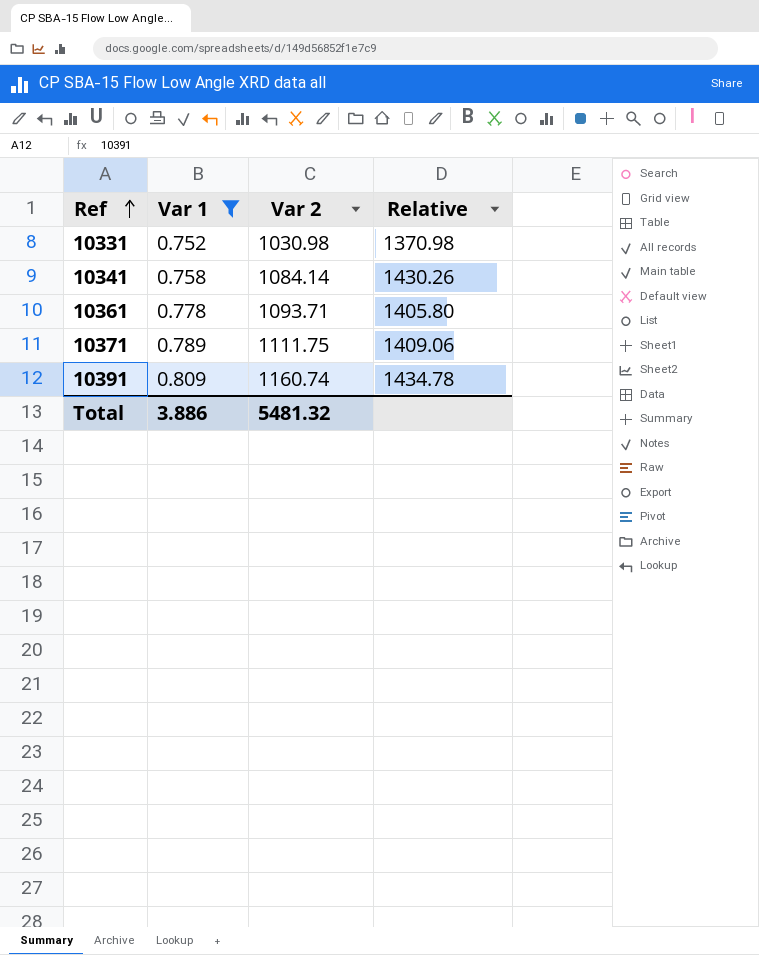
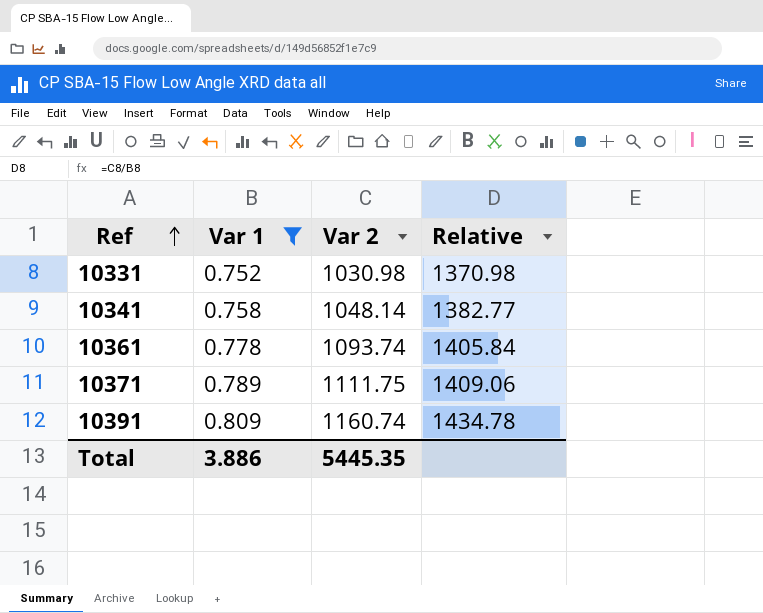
10341 | Var 2: 1084.14 -> 1048.14
10341 | Relative: 1430.26 -> 1382.77
10361 | Var 2: 1093.71 -> 1093.74
10361 | Relative: 1405.80 -> 1405.84
Total | Var 2: 5481.32 -> 5445.35

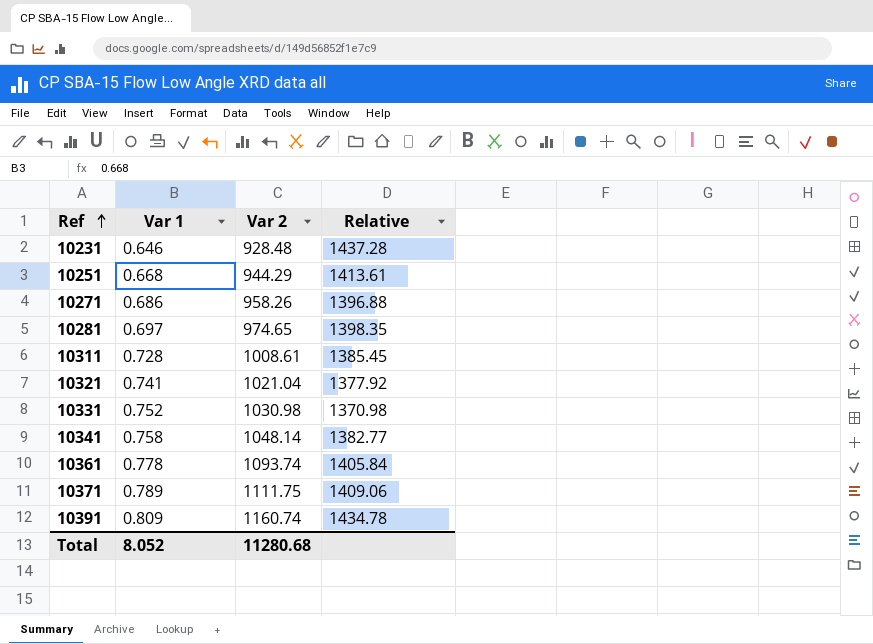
filter: Var 1 >= 0.752 -> none
Total | Var 1: 3.886 -> 8.052
Total | Var 2: 5445.35 -> 11280.68

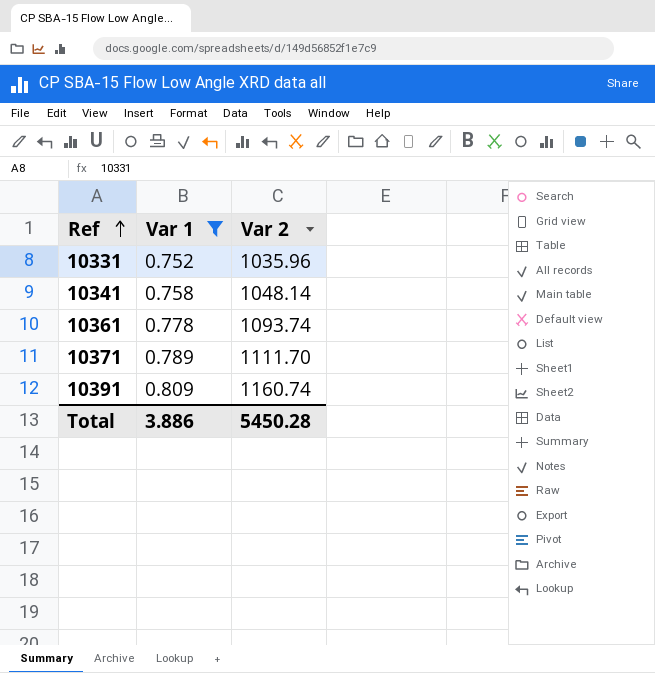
filter: none -> Var 1 >= 0.752
column Relative | formula: [Var 2] / [Var 1] -> none
10331 | Var 2: 1030.98 -> 1035.96
10371 | Var 2: 1111.75 -> 1111.70
Total | Var 1: 8.052 -> 3.886
Total | Var 2: 11280.68 -> 5450.28

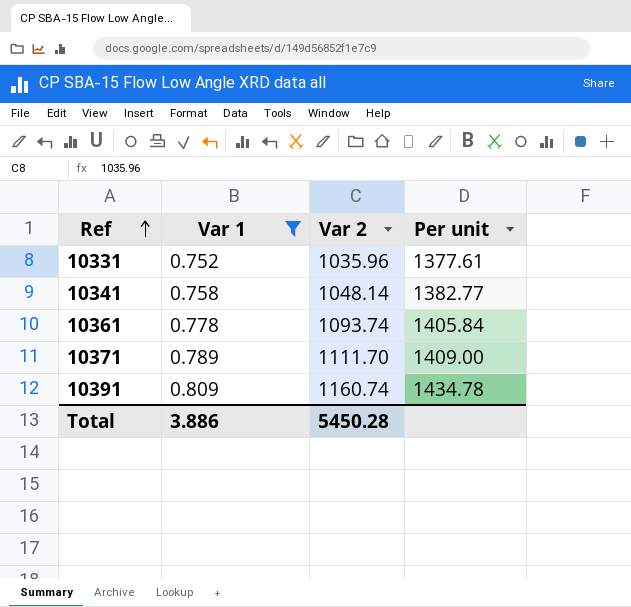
column Per unit | formula: none -> [Var 2] / [Var 1]

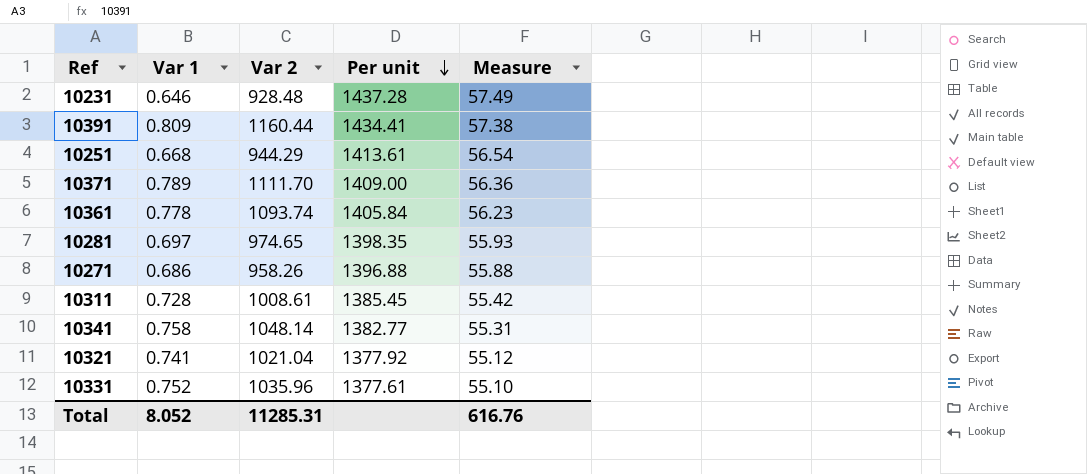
filter: Var 1 >= 0.752 -> none
row order: Ref ascending -> Per unit descending
column Measure | formula: none -> [Per unit] * 0.04
10391 | Var 2: 1160.74 -> 1160.44
10391 | Per unit: 1434.78 -> 1434.41
Total | Var 1: 3.886 -> 8.052
Total | Var 2: 5450.28 -> 11285.31

